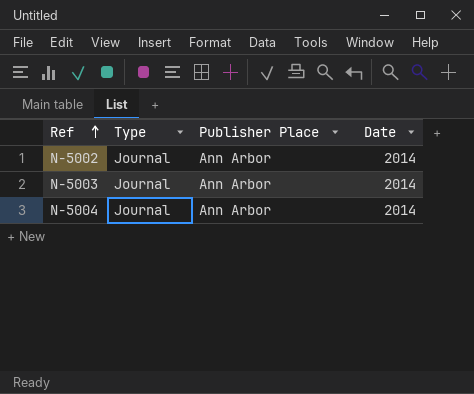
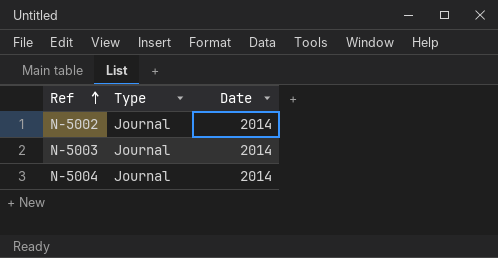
column Publisher Place | position: 3 -> none

